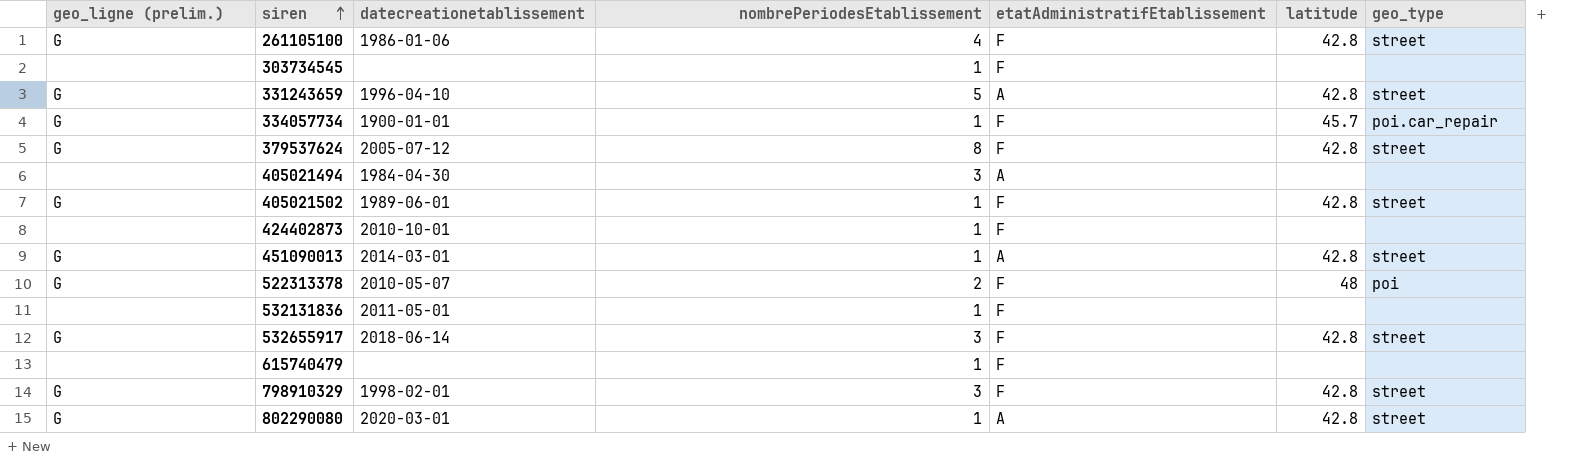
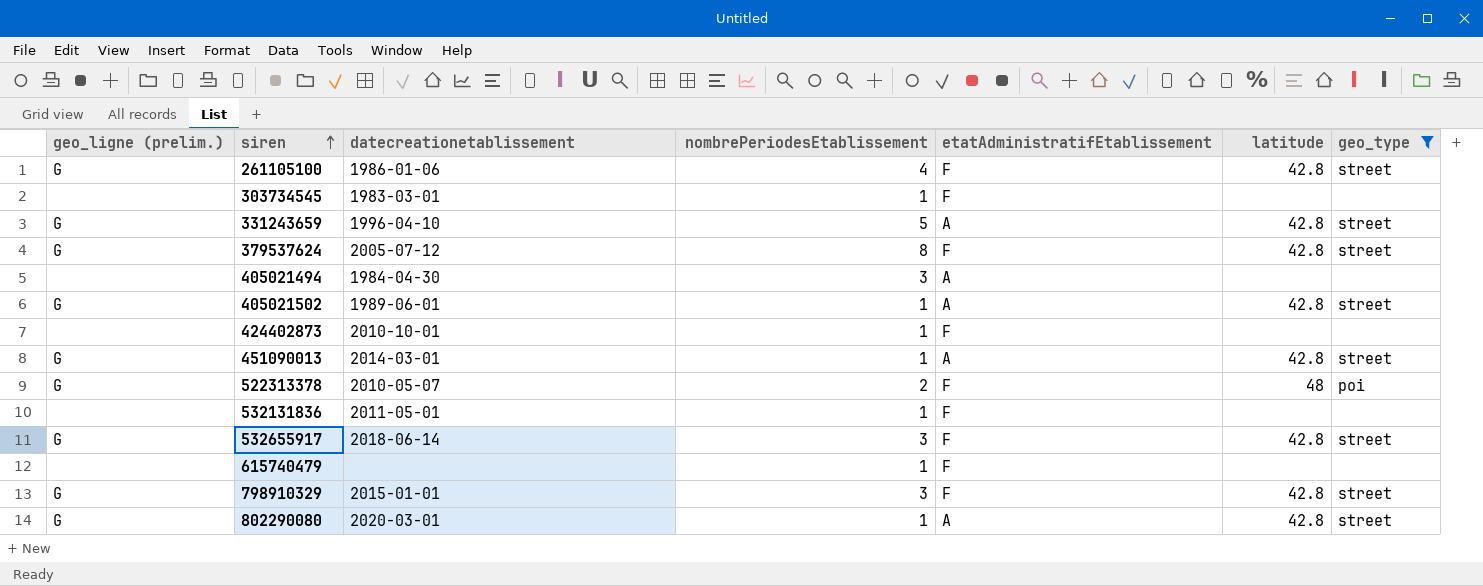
filter: none -> geo_type != poi.car_repair
303734545 | datecreationetablissement: none -> 1983-03-01
405021502 | etatAdministratifEtablissement: F -> A
798910329 | datecreationetablissement: 1998-02-01 -> 2015-01-01

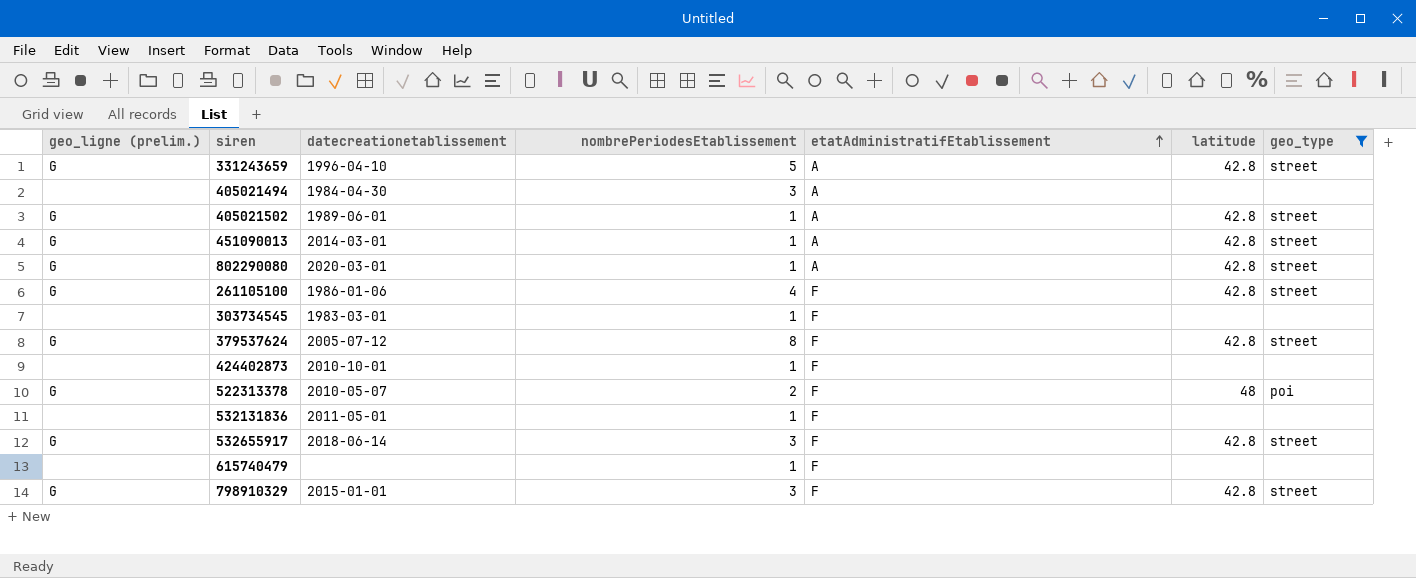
row order: siren ascending -> etatAdministratifEtablissement ascending

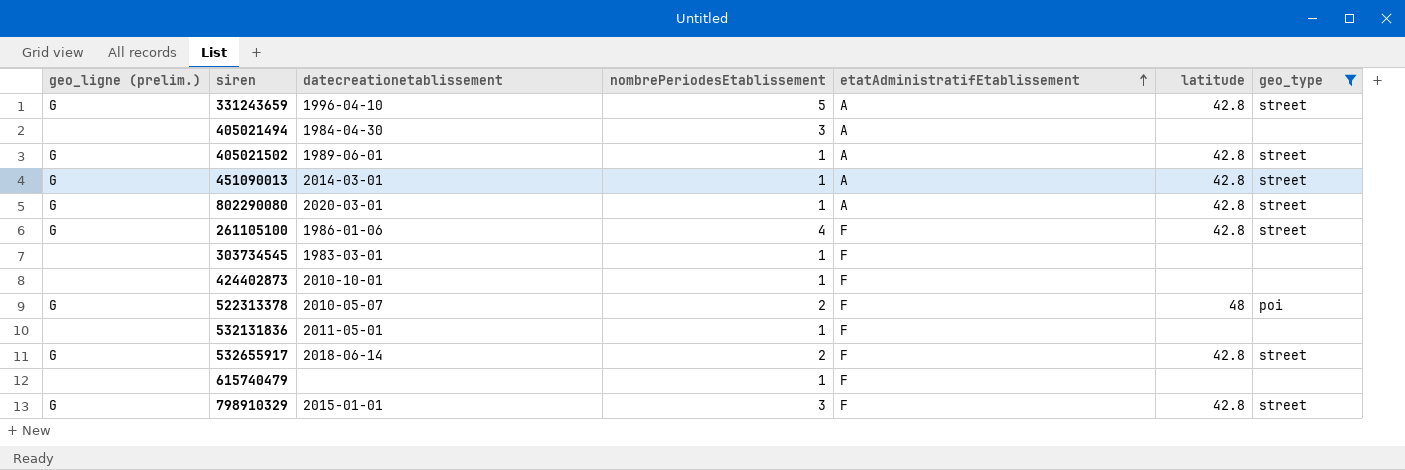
row 379537624: G | 2005-07-12 | 8 | F | 42.8 | street -> none
532655917 | nombrePeriodesEtablissement: 3 -> 2

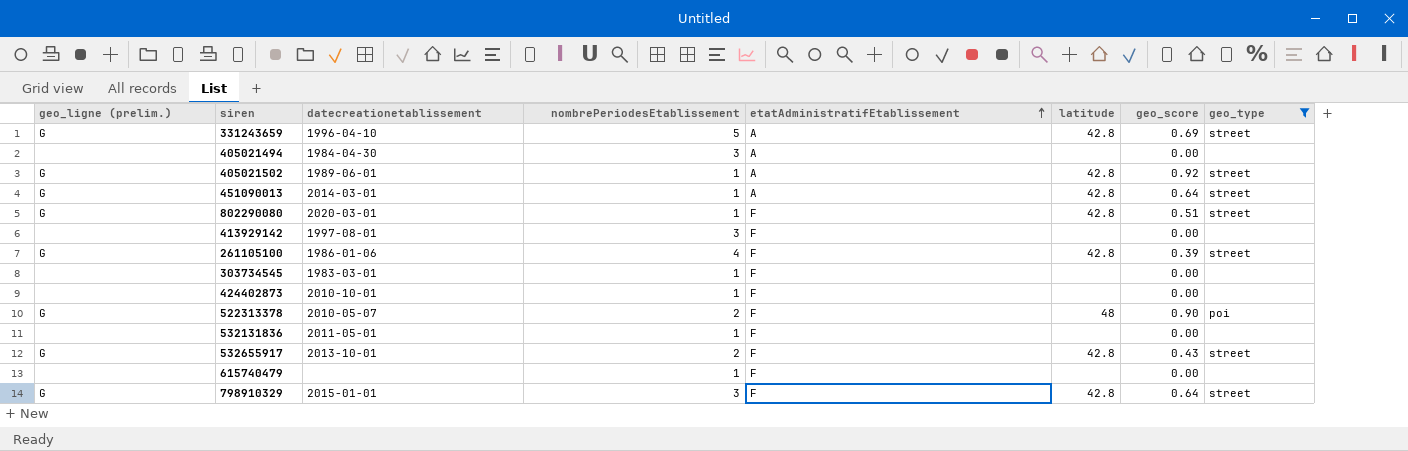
column geo_score | position: none -> 7
802290080 | etatAdministratifEtablissement: A -> F
row 413929142: none -> none | 1997-08-01 | 3 | F | none | 0.00 | none
532655917 | datecreationetablissement: 2018-06-14 -> 2013-10-01

